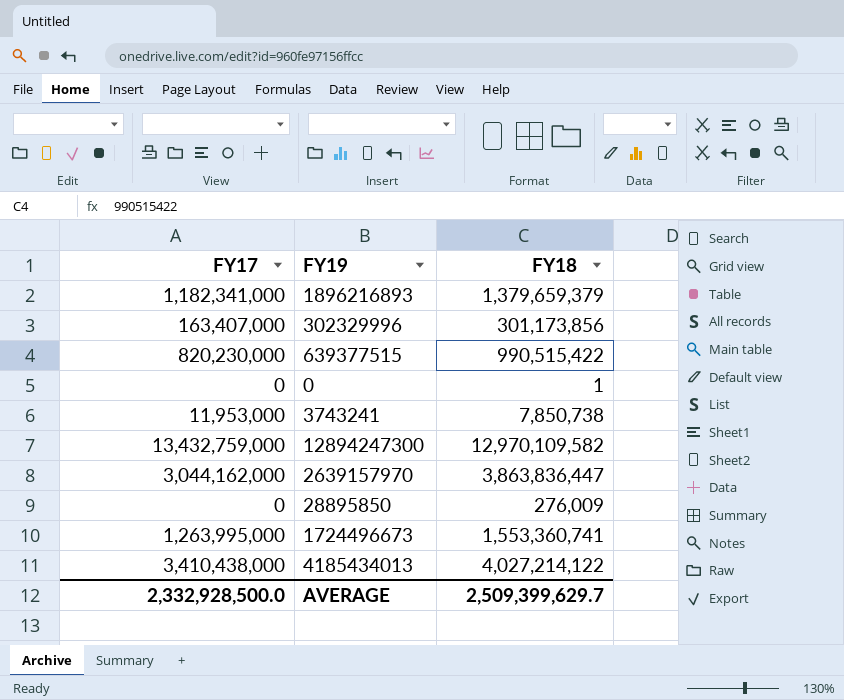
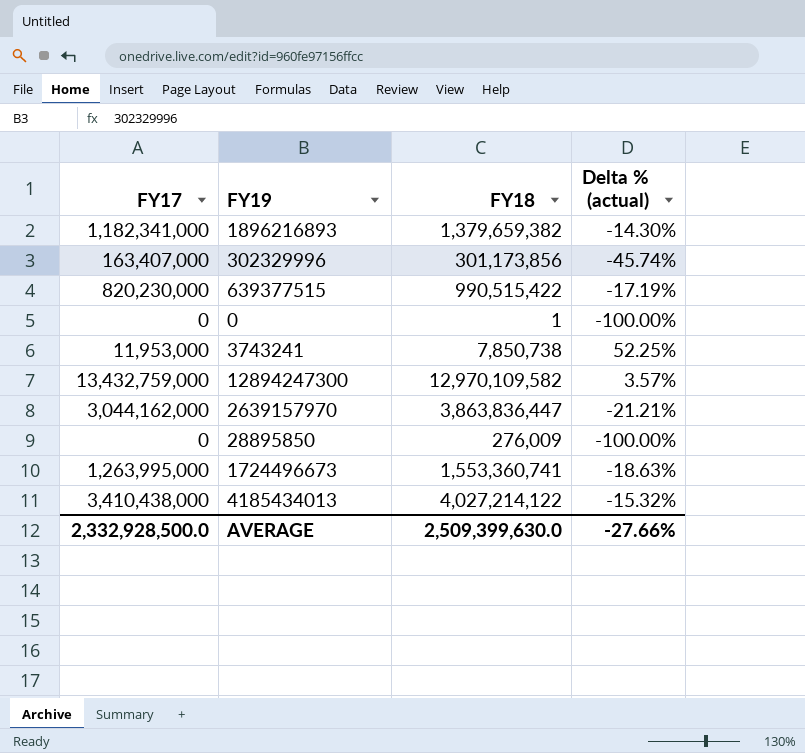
column Delta % (actual) | formula: none -> ([FY17] - [FY18]) / [FY18]
1896216893 | FY18: 1,379,659,379 -> 1,379,659,382
AVERAGE | FY18: 2,509,399,629.7 -> 2,509,399,630.0

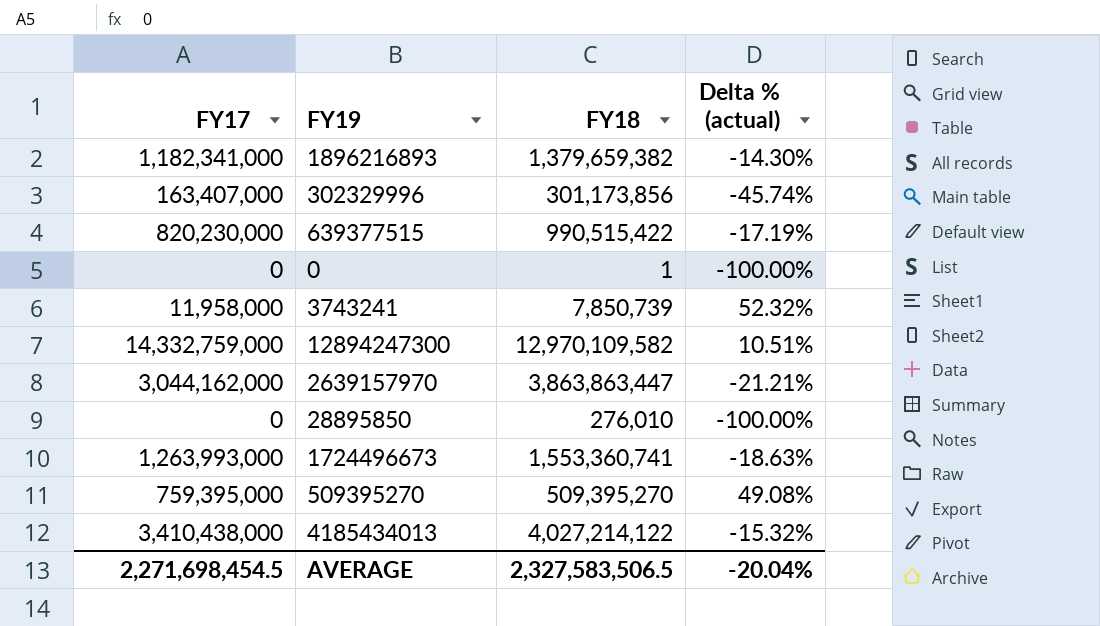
3743241 | FY17: 11,953,000 -> 11,958,000
3743241 | FY18: 7,850,738 -> 7,850,739
3743241 | Delta % (actual): 52.25% -> 52.32%
12894247300 | FY17: 13,432,759,000 -> 14,332,759,000
12894247300 | Delta % (actual): 3.57% -> 10.51%
2639157970 | FY18: 3,863,836,447 -> 3,863,863,447
28895850 | FY18: 276,009 -> 276,010
1724496673 | FY17: 1,263,995,000 -> 1,263,993,000
row 509395270: none -> 759,395,000 | 509,395,270 | 49.08%
AVERAGE | FY17: 2,332,928,500.0 -> 2,271,698,454.5
AVERAGE | FY18: 2,509,399,630.0 -> 2,327,583,506.5
AVERAGE | Delta % (actual): -27.66% -> -20.04%

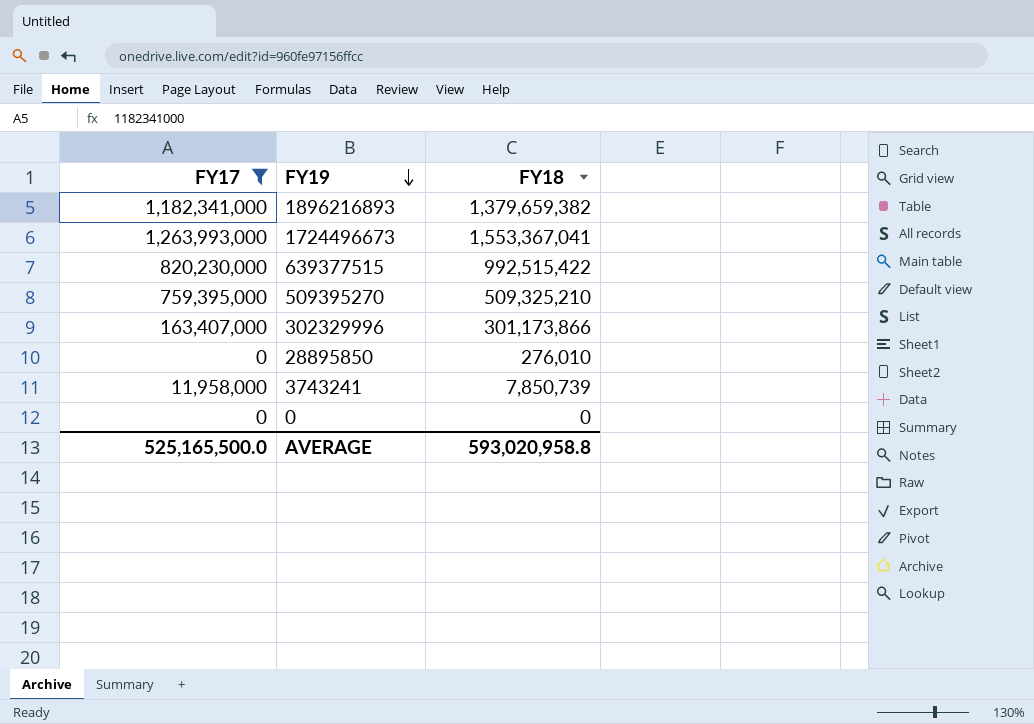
filter: none -> FY17 <= 1,263,993,000
row order: none -> FY19 descending
column Delta % (actual) | formula: ([FY17] - [FY18]) / [FY18] -> none
1724496673 | FY18: 1,553,360,741 -> 1,553,367,041
639377515 | FY18: 990,515,422 -> 992,515,422
509395270 | FY18: 509,395,270 -> 509,325,210
302329996 | FY18: 301,173,856 -> 301,173,866
0 | FY18: 1 -> 0
AVERAGE | FY17: 2,271,698,454.5 -> 525,165,500.0
AVERAGE | FY18: 2,327,583,506.5 -> 593,020,958.8

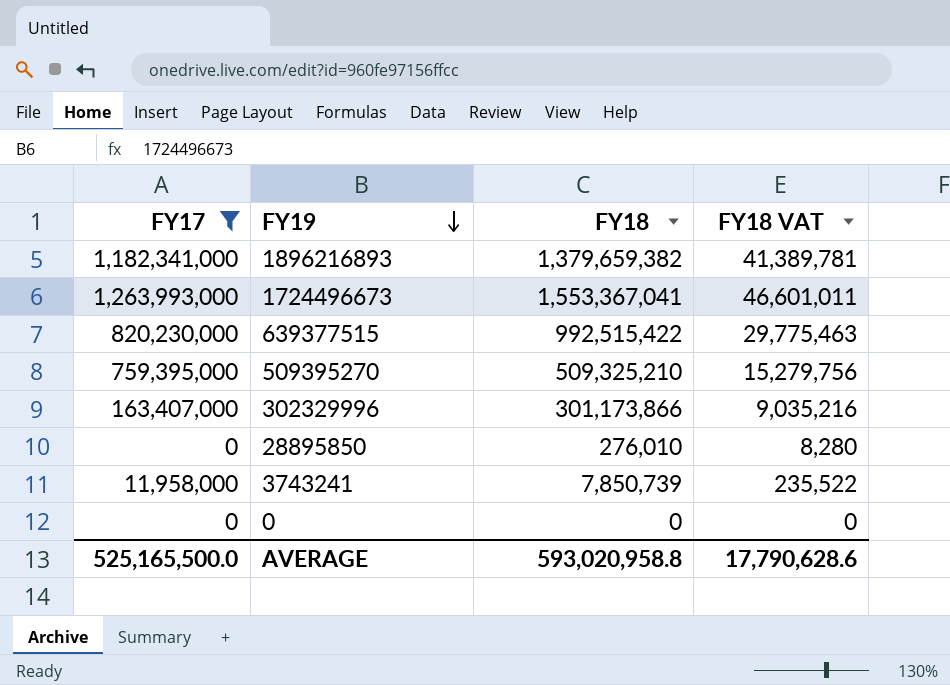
column FY18 VAT | formula: none -> [FY18] * 0.03

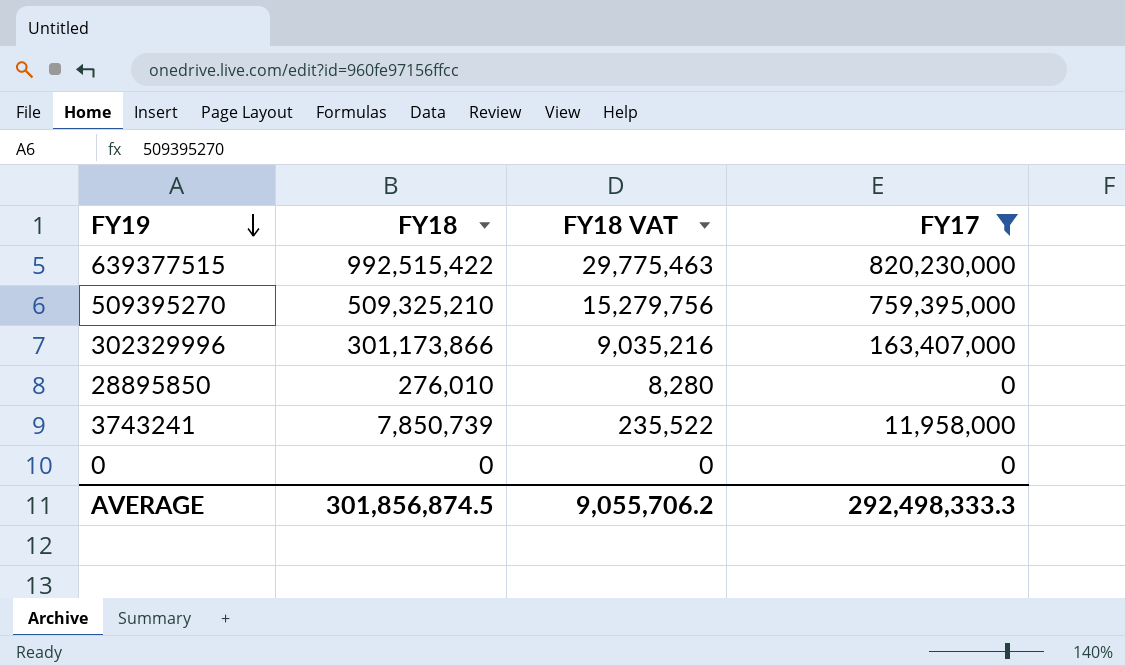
column FY17 | position: 1 -> 4
row 1896216893: 1,182,341,000 | 1,379,659,382 | 41,389,781 -> none
row 1724496673: 1,263,993,000 | 1,553,367,041 | 46,601,011 -> none
AVERAGE | FY18: 593,020,958.8 -> 301,856,874.5
AVERAGE | FY18 VAT: 17,790,628.6 -> 9,055,706.2
AVERAGE | FY17: 525,165,500.0 -> 292,498,333.3

